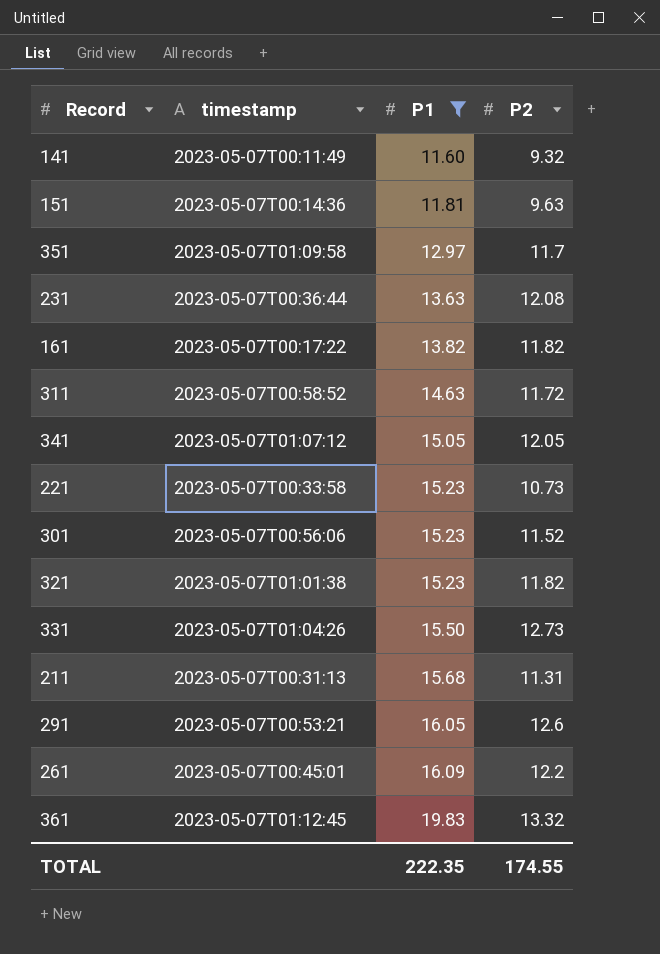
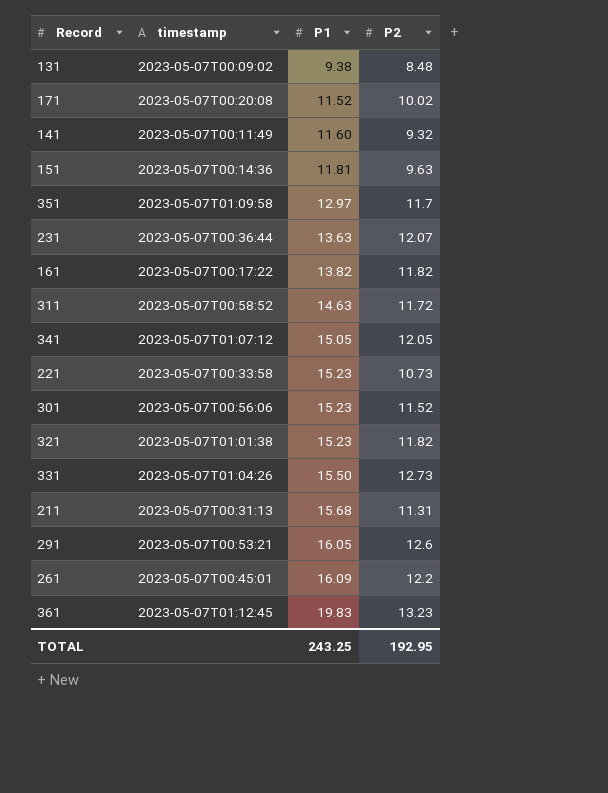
filter: P1 >= 11.60 -> none
231 | P2: 12.08 -> 12.07
361 | P2: 13.32 -> 13.23
TOTAL | P1: 222.35 -> 243.25
TOTAL | P2: 174.55 -> 192.95

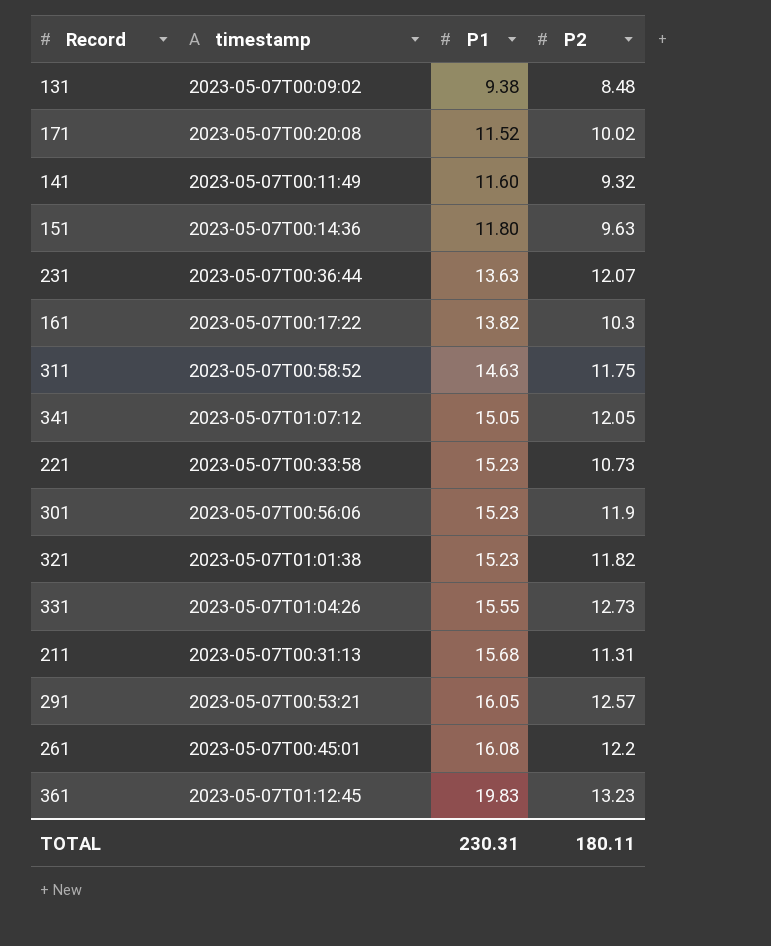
row 351: 2023-05-07T01:09:58 | 12.97 | 11.7 -> none
151 | P1: 11.81 -> 11.80
161 | P2: 11.82 -> 10.3
311 | P2: 11.72 -> 11.75
301 | P2: 11.52 -> 11.9
331 | P1: 15.50 -> 15.55
291 | P2: 12.6 -> 12.57
261 | P1: 16.09 -> 16.08
TOTAL | P1: 243.25 -> 230.31
TOTAL | P2: 192.95 -> 180.11

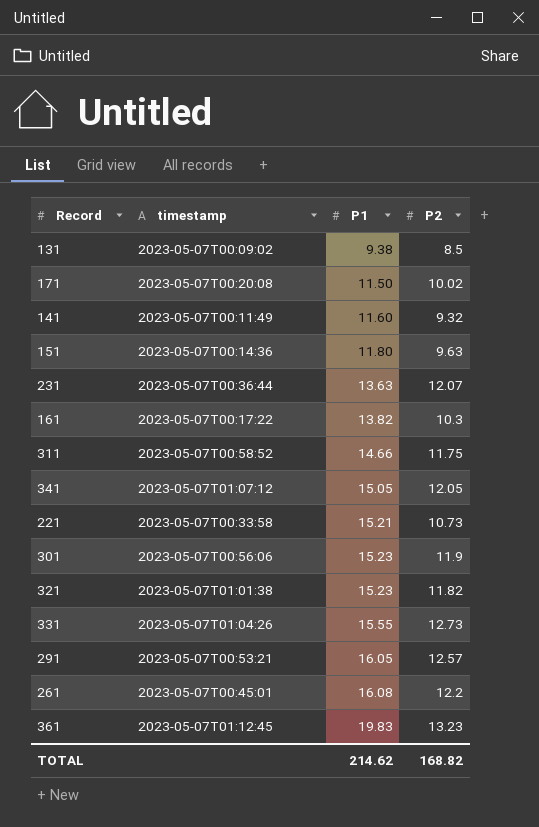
row 211: 2023-05-07T00:31:13 | 15.68 | 11.31 -> none
131 | P2: 8.48 -> 8.5
171 | P1: 11.52 -> 11.50
311 | P1: 14.63 -> 14.66
221 | P1: 15.23 -> 15.21
TOTAL | P1: 230.31 -> 214.62
TOTAL | P2: 180.11 -> 168.82

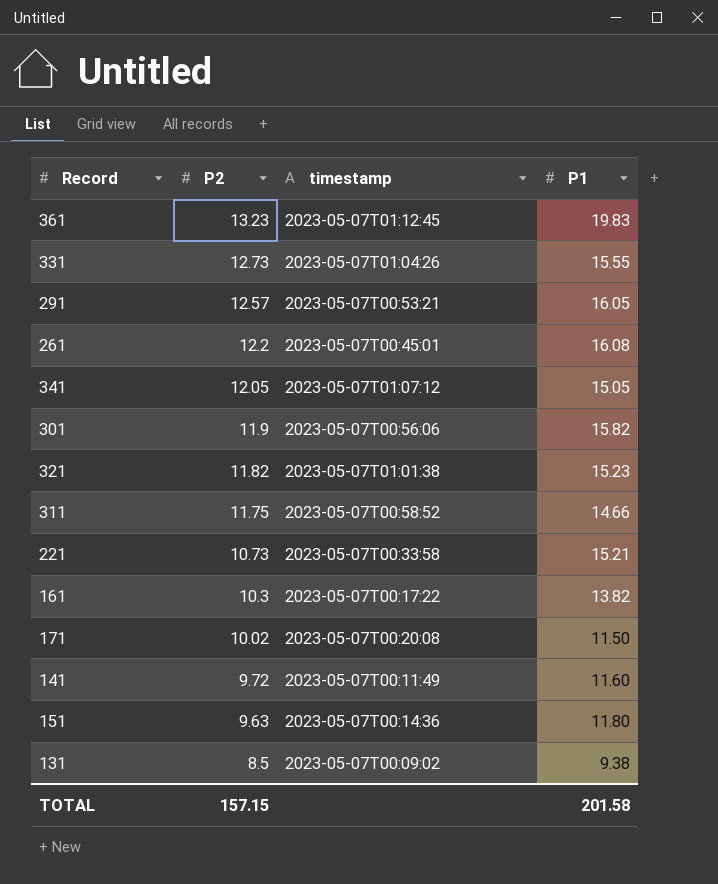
row order: P1 ascending -> P2 descending
column P2 | position: 4 -> 2
row 231: 2023-05-07T00:36:44 | 13.63 | 12.07 -> none
301 | P1: 15.23 -> 15.82
141 | P2: 9.32 -> 9.72
TOTAL | P2: 168.82 -> 157.15
TOTAL | P1: 214.62 -> 201.58

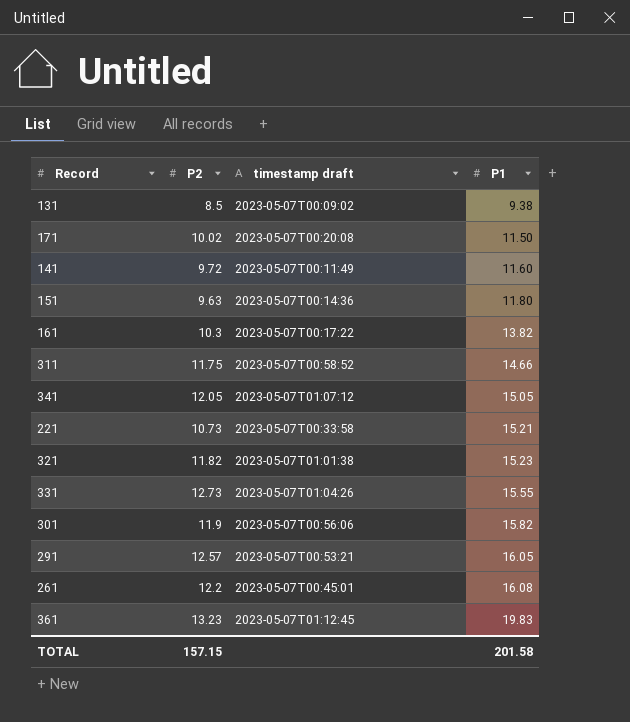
row order: P2 descending -> P1 ascending
column name: timestamp -> timestamp draft

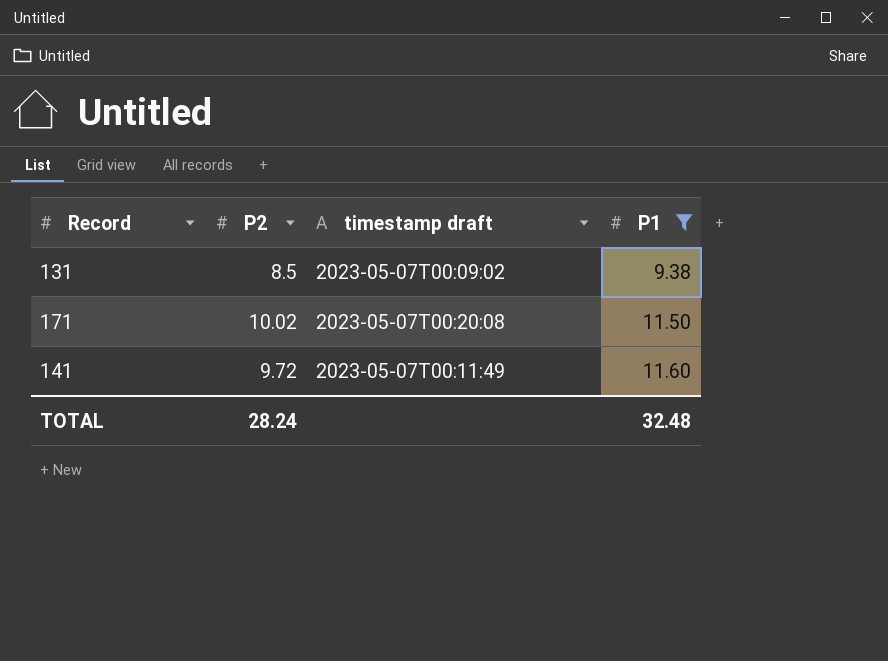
filter: none -> P1 <= 11.60
TOTAL | P2: 157.15 -> 28.24
TOTAL | P1: 201.58 -> 32.48

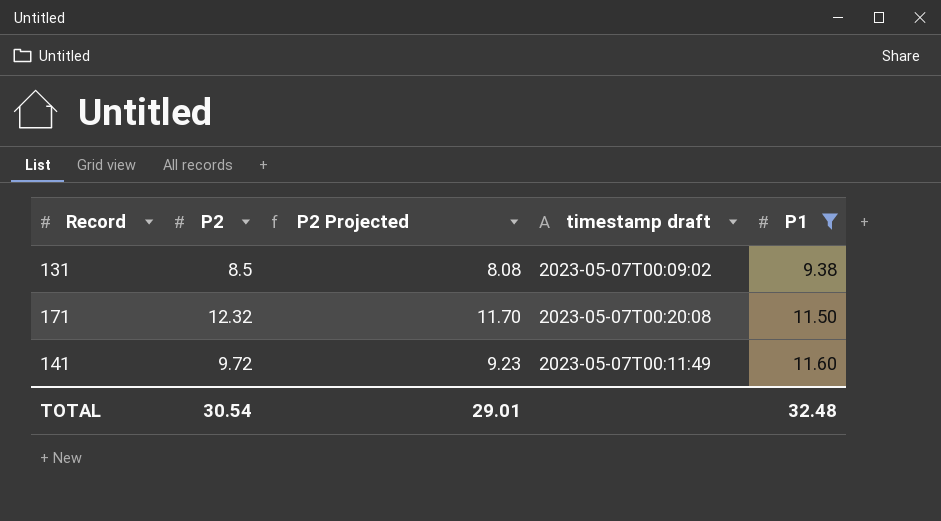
column P2 Projected | formula: none -> [P2] * 0.95
171 | P2: 10.02 -> 12.32
TOTAL | P2: 28.24 -> 30.54

